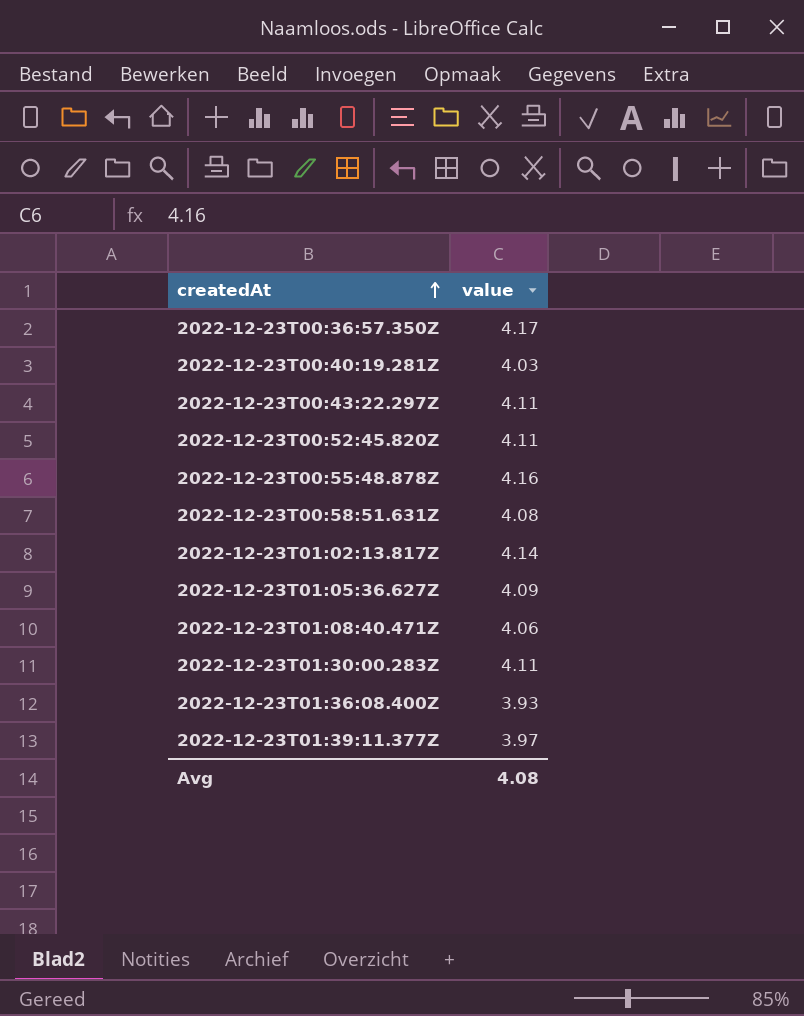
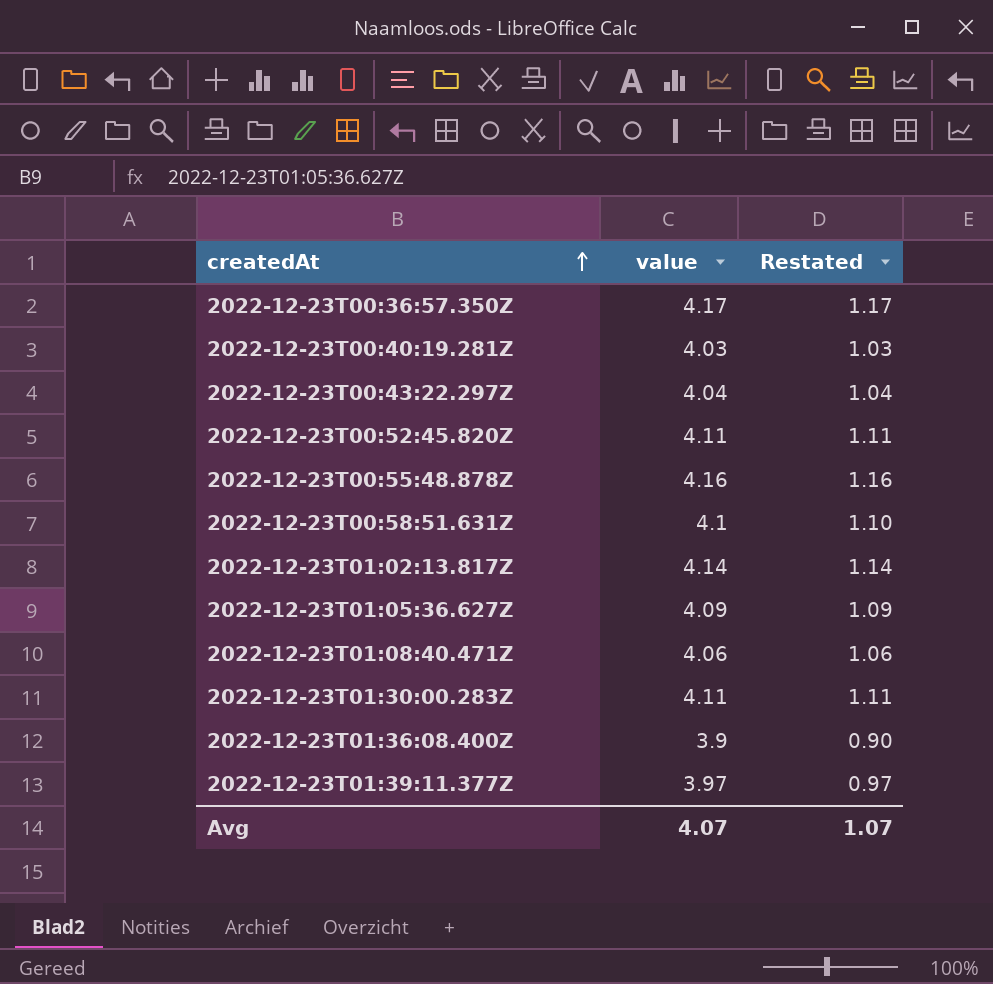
column Restated | formula: none -> [value] - 3
2022-12-23T00:43:22.297Z | value: 4.11 -> 4.04
2022-12-23T00:58:51.631Z | value: 4.08 -> 4.1
2022-12-23T01:36:08.400Z | value: 3.93 -> 3.9
Avg | value: 4.08 -> 4.07

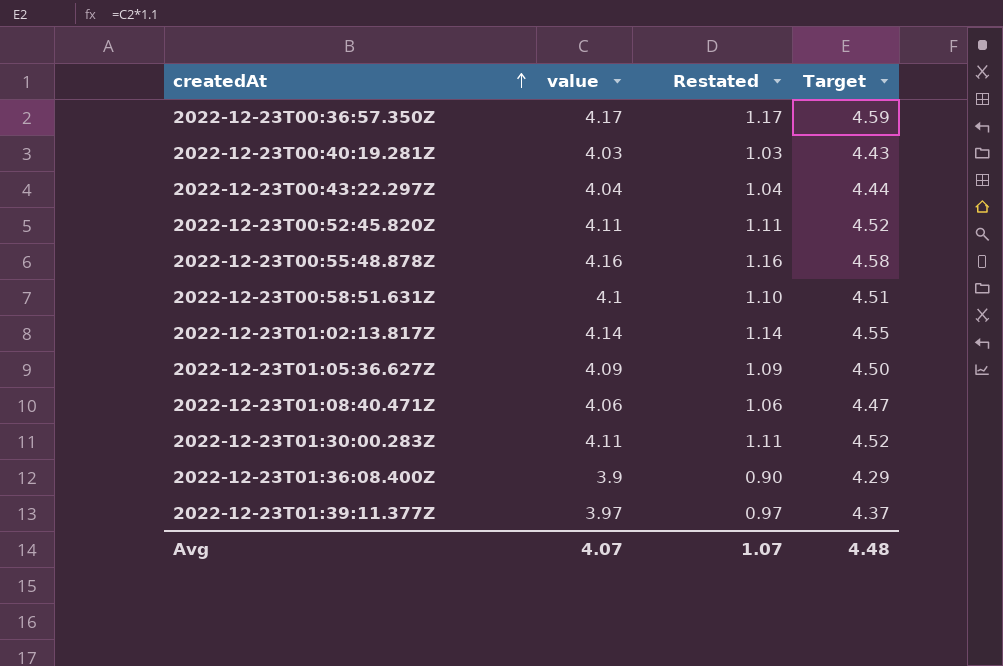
column Target | formula: none -> [value] * 1.1

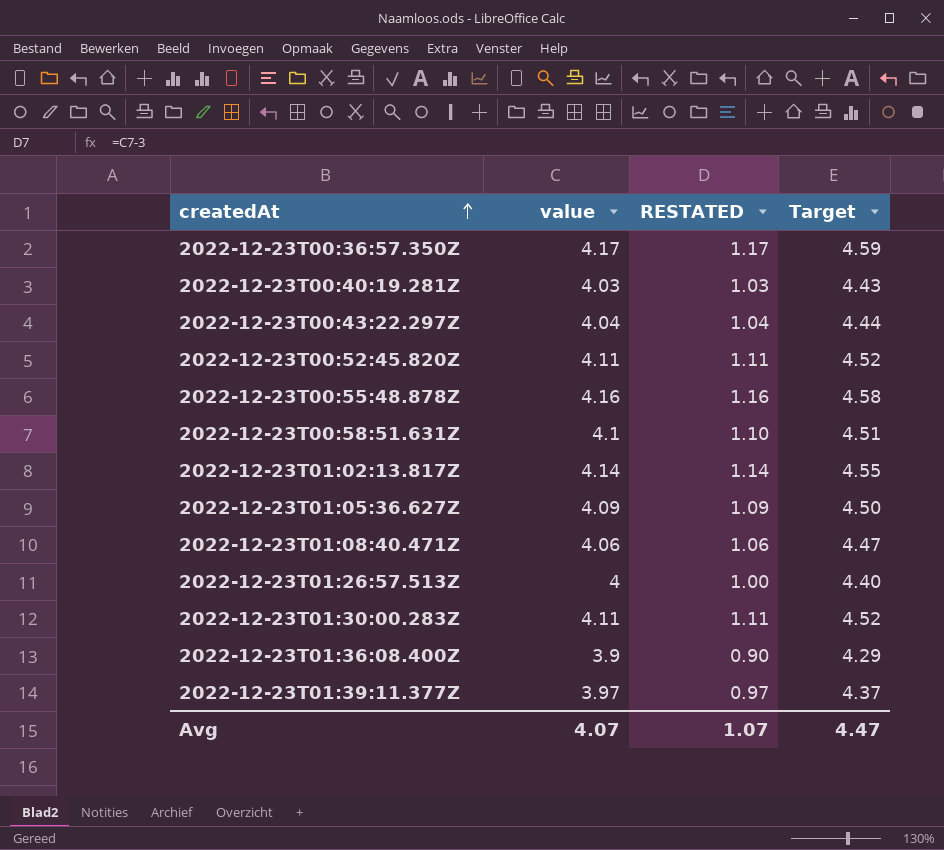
column name: Restated -> RESTATED
row 2022-12-23T01:26:57.513Z: none -> 4 | 1.00 | 4.40
Avg | Target: 4.48 -> 4.47

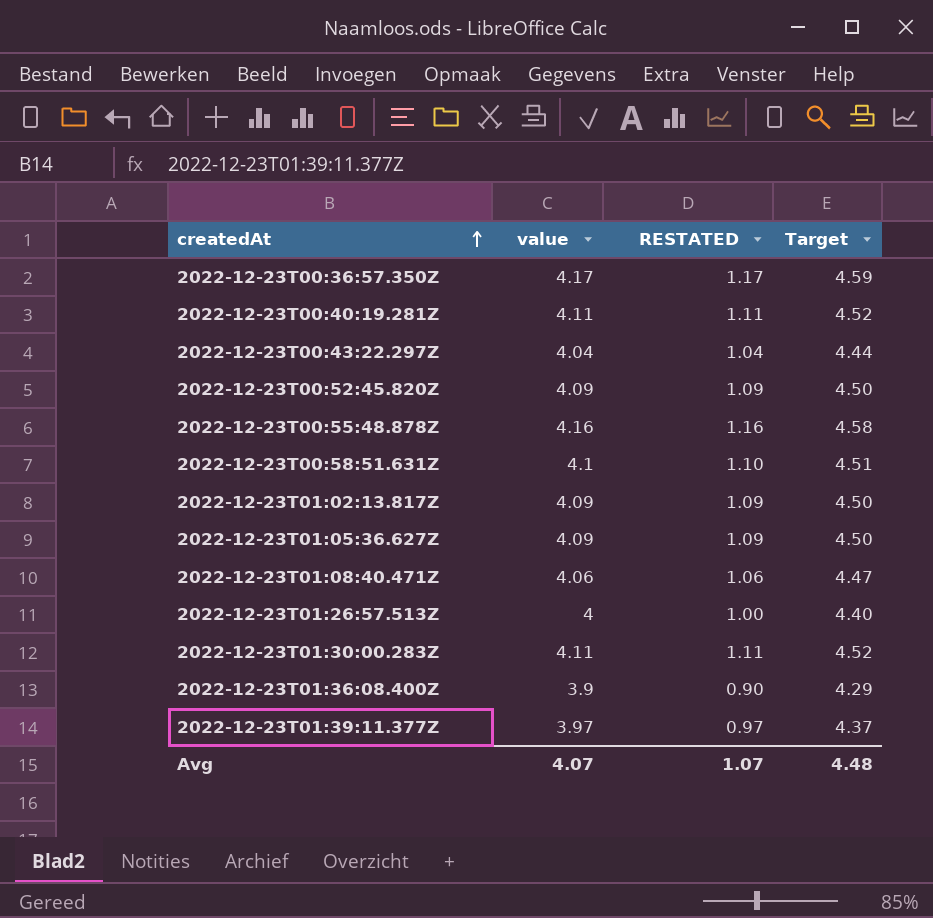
2022-12-23T00:40:19.281Z | value: 4.03 -> 4.11
2022-12-23T00:40:19.281Z | RESTATED: 1.03 -> 1.11
2022-12-23T00:40:19.281Z | Target: 4.43 -> 4.52
2022-12-23T00:52:45.820Z | value: 4.11 -> 4.09
2022-12-23T00:52:45.820Z | RESTATED: 1.11 -> 1.09
2022-12-23T00:52:45.820Z | Target: 4.52 -> 4.50
2022-12-23T01:02:13.817Z | value: 4.14 -> 4.09
2022-12-23T01:02:13.817Z | RESTATED: 1.14 -> 1.09
2022-12-23T01:02:13.817Z | Target: 4.55 -> 4.50
Avg | Target: 4.47 -> 4.48

